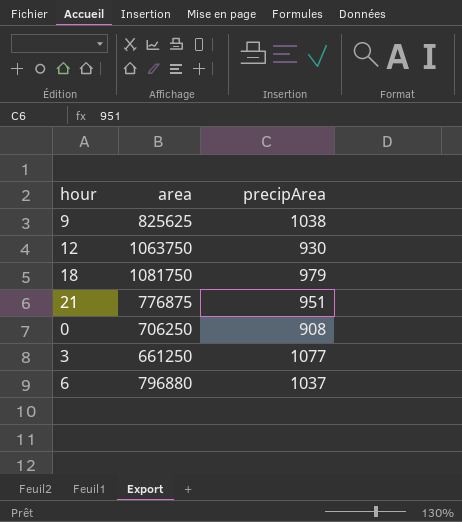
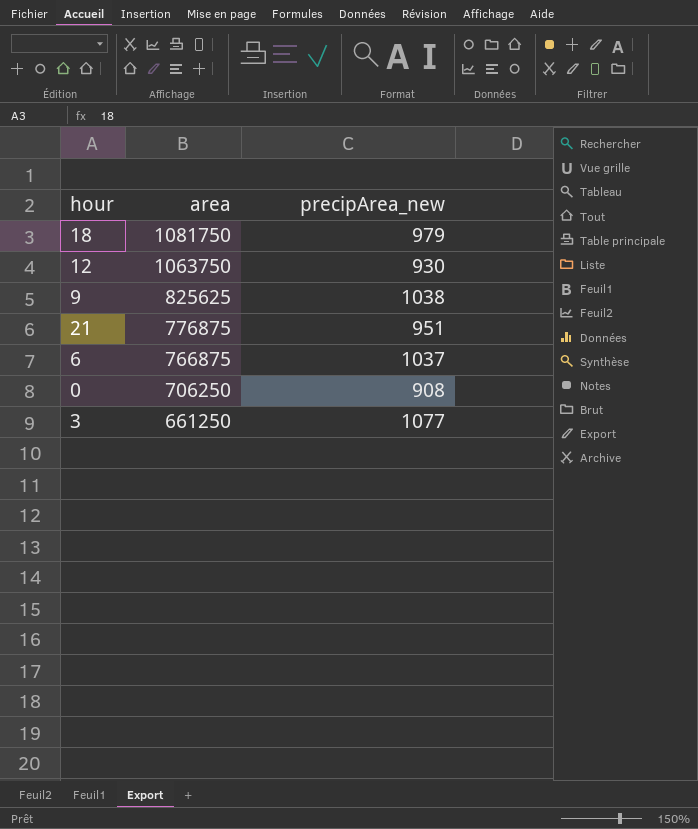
row order: none -> area descending
column name: precipArea -> precipArea_new
6 | area: 796880 -> 766875

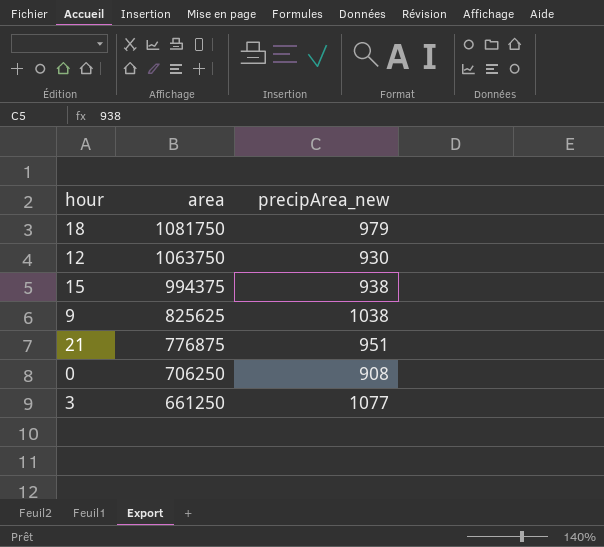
row 6: 766875 | 1037 -> none
row 15: none -> 994375 | 938

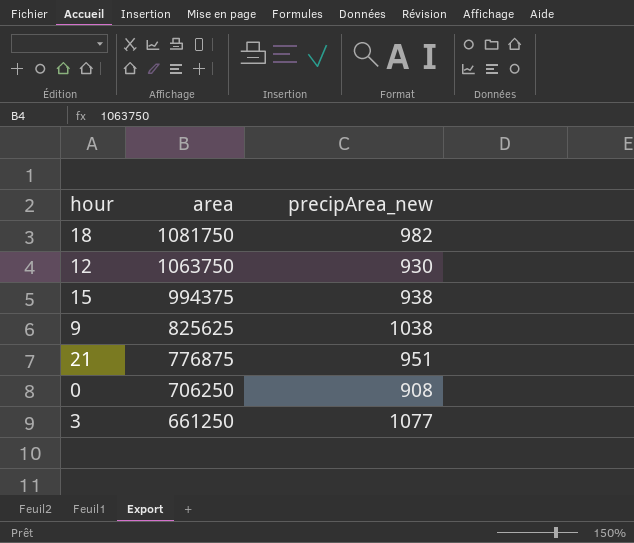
18 | precipArea_new: 979 -> 982

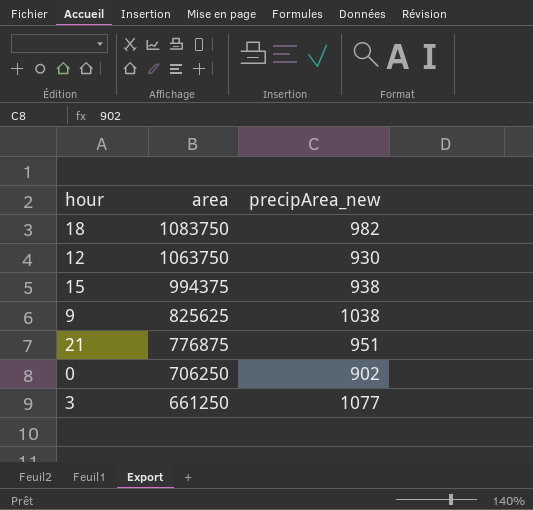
18 | area: 1081750 -> 1083750
0 | precipArea_new: 908 -> 902

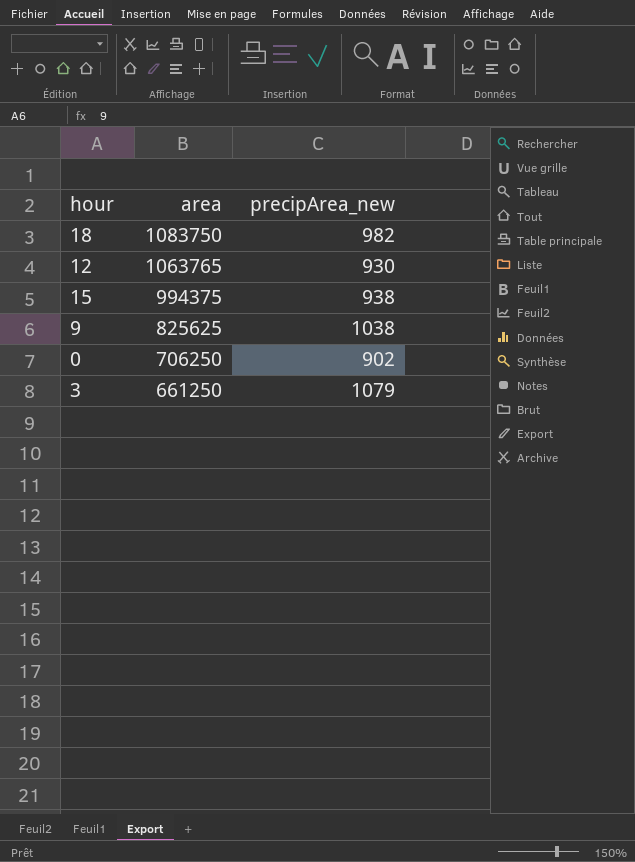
row 21: 776875 | 951 -> none
12 | area: 1063750 -> 1063765
3 | precipArea_new: 1077 -> 1079

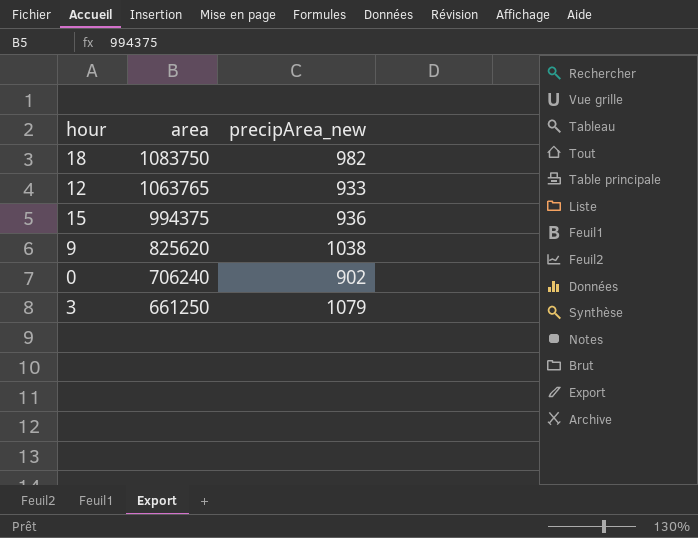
12 | precipArea_new: 930 -> 933
15 | precipArea_new: 938 -> 936
9 | area: 825625 -> 825620
0 | area: 706250 -> 706240

